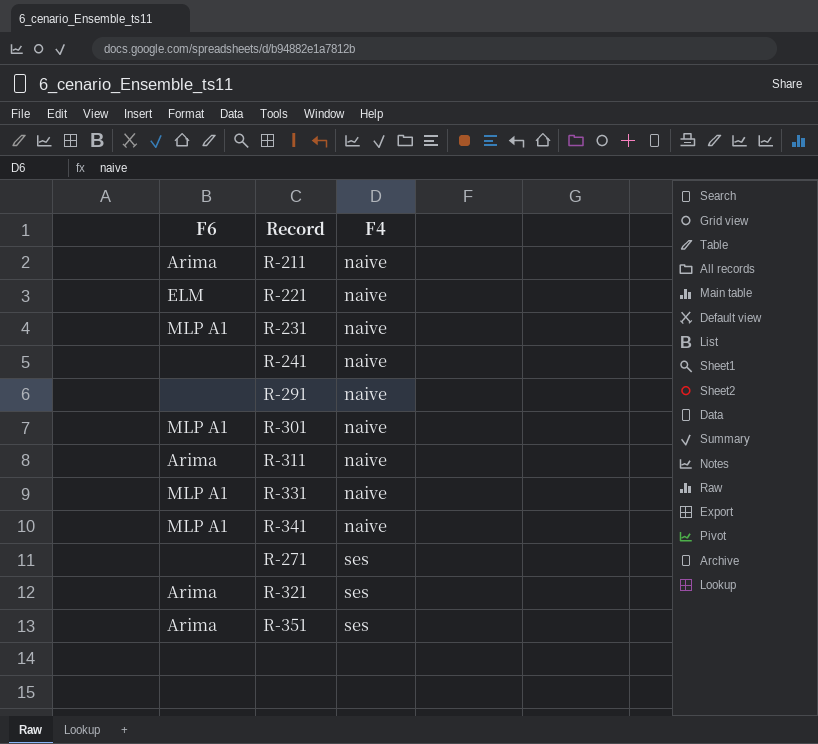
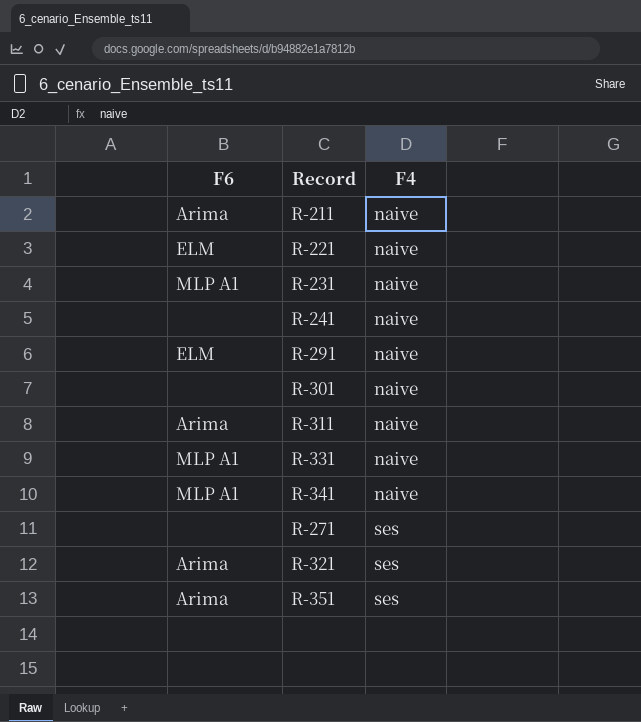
R-291 | F6: none -> ELM
R-301 | F6: MLP A1 -> none

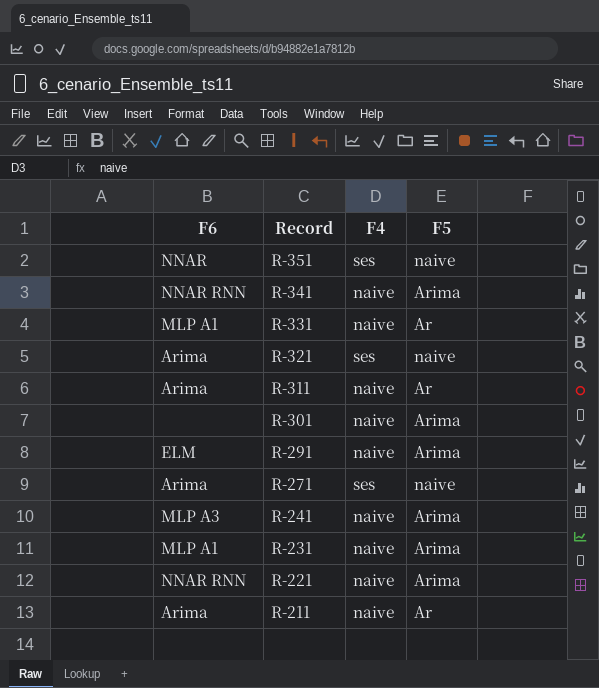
row order: F4 ascending -> Record descending
column F5 | position: none -> 4
R-351 | F6: Arima -> NNAR
R-341 | F6: MLP A1 -> NNAR RNN
R-271 | F6: none -> Arima
R-241 | F6: none -> MLP A3
R-221 | F6: ELM -> NNAR RNN

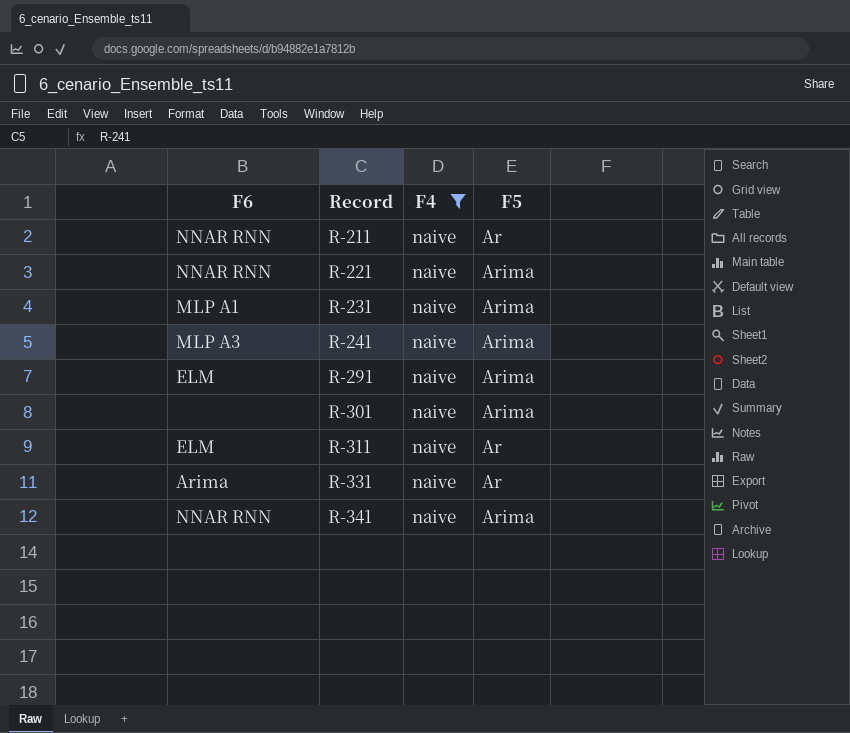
filter: none -> F4 = naive
row order: Record descending -> Record ascending
R-211 | F6: Arima -> NNAR RNN
R-311 | F6: Arima -> ELM
R-331 | F6: MLP A1 -> Arima

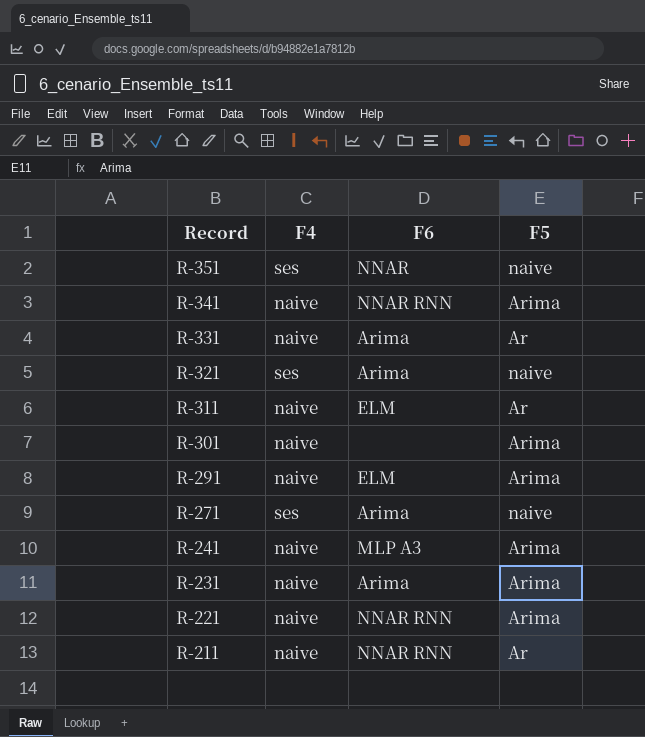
filter: F4 = naive -> none
row order: Record ascending -> Record descending
column F6 | position: 1 -> 3
R-231 | F6: MLP A1 -> Arima

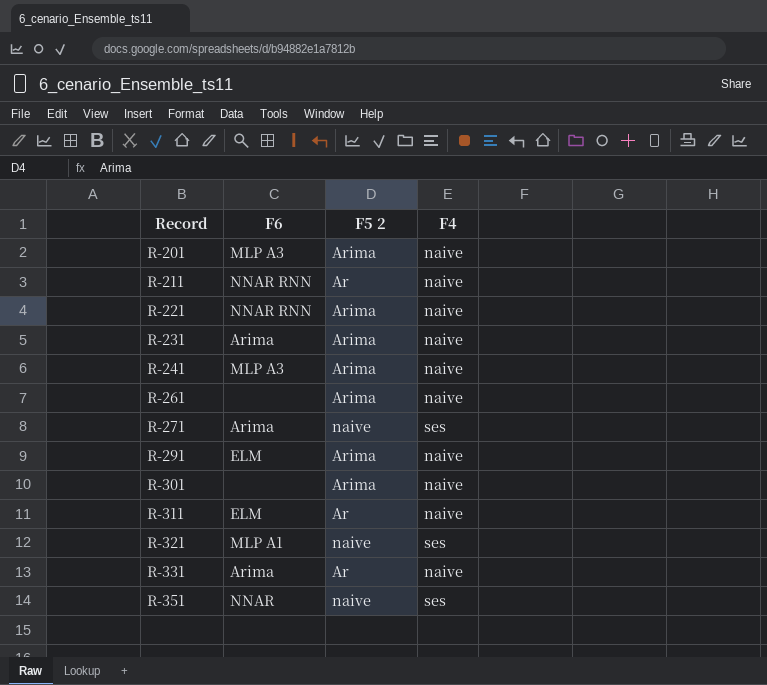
row order: Record descending -> Record ascending
column name: F5 -> F5 2
column F4 | position: 2 -> 4
row R-341: naive | NNAR RNN | Arima -> none
row R-201: none -> MLP A3 | Arima | naive
row R-261: none -> none | Arima | naive
R-321 | F6: Arima -> MLP A1

